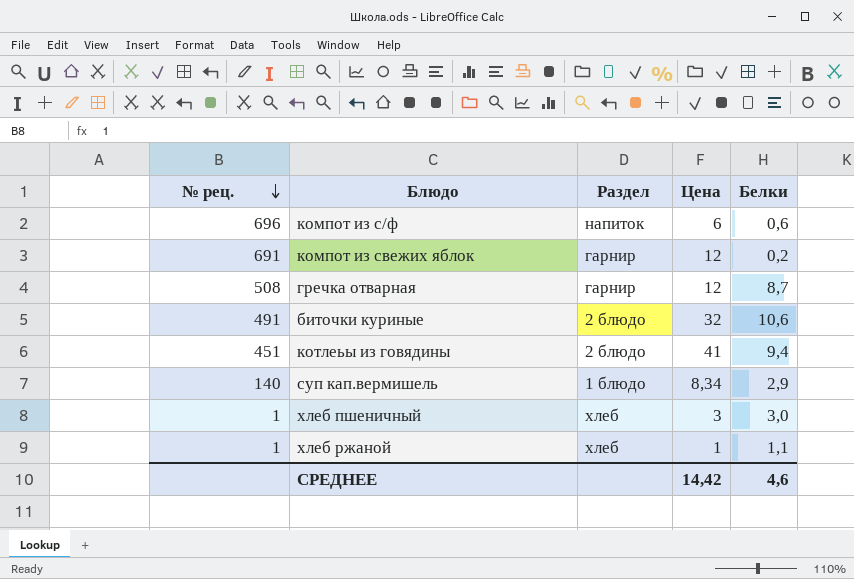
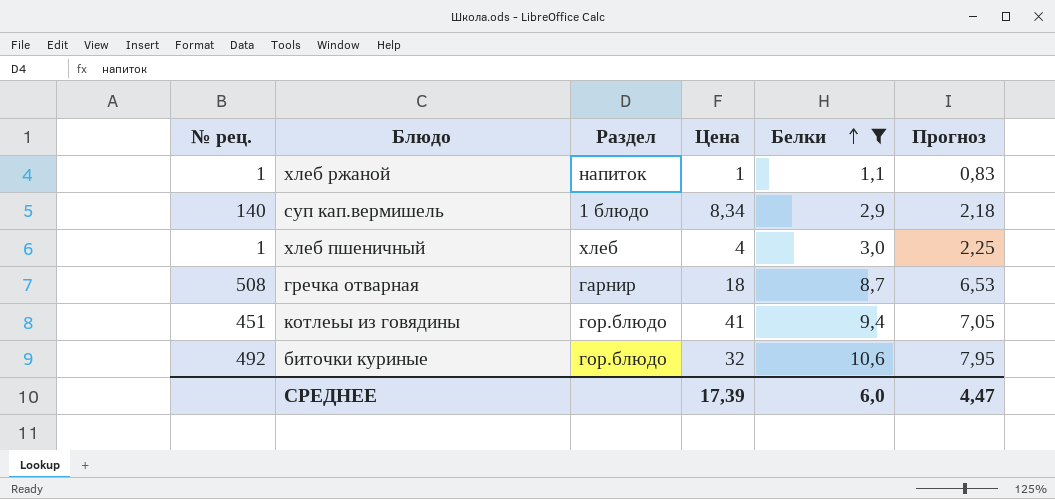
filter: none -> Белки >= 1,1
row order: № рец. descending -> Белки ascending
column Прогноз | formula: none -> [Белки] * 0,75
хлеб ржаной | Раздел: хлеб -> напиток
хлеб пшеничный | Цена: 3 -> 4
гречка отварная | Цена: 12 -> 18
котлеьы из говядины | Раздел: 2 блюдо -> гор.блюдо
биточки куриные | № рец.: 491 -> 492
биточки куриные | Раздел: 2 блюдо -> гор.блюдо
СРЕДНЕЕ | Цена: 14,42 -> 17,39
СРЕДНЕЕ | Белки: 4,6 -> 6,0

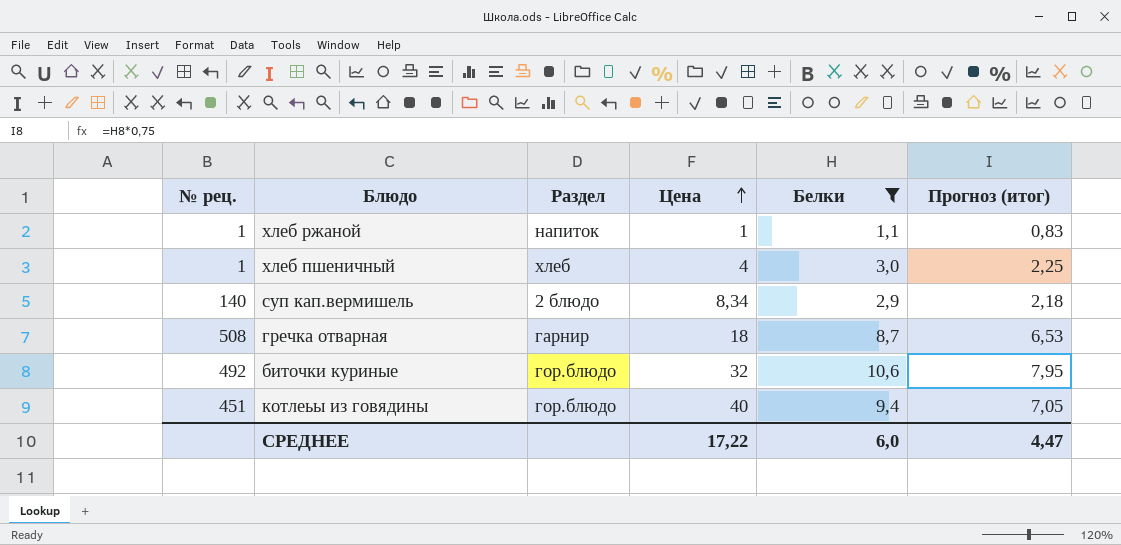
row order: Белки ascending -> Цена ascending
column name: Прогноз -> Прогноз (итог)
суп кап.вермишель | Раздел: 1 блюдо -> 2 блюдо
котлеьы из говядины | Цена: 41 -> 40
СРЕДНЕЕ | Цена: 17,39 -> 17,22

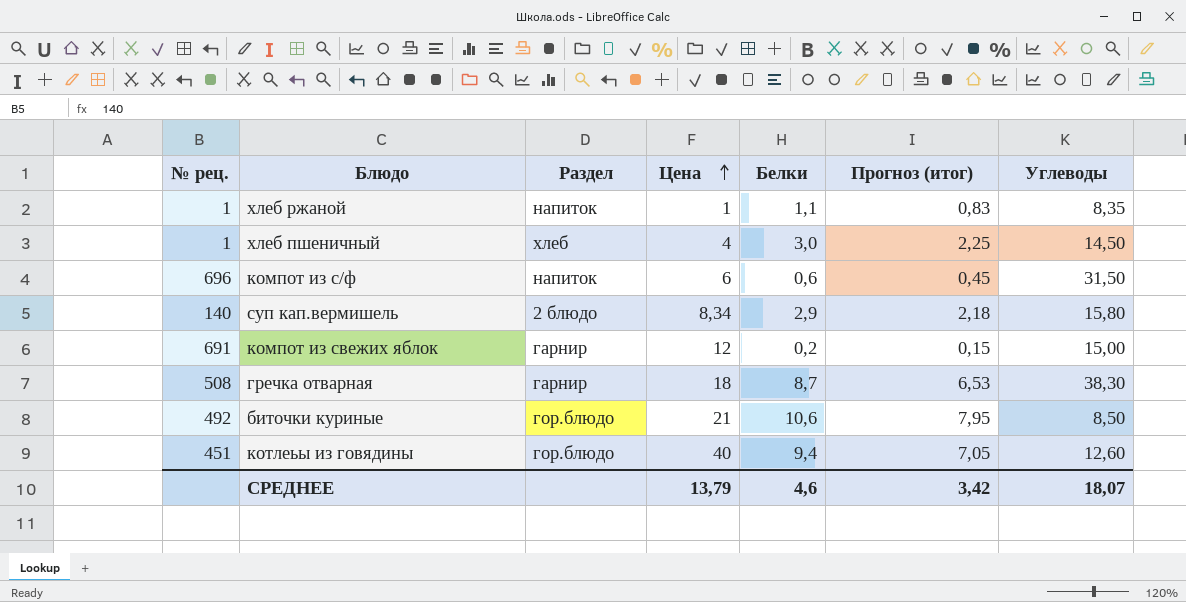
filter: Белки >= 1,1 -> none
column Углеводы | position: none -> 7
биточки куриные | Цена: 32 -> 21
СРЕДНЕЕ | Цена: 17,22 -> 13,79
СРЕДНЕЕ | Белки: 6,0 -> 4,6
СРЕДНЕЕ | Прогноз (итог): 4,47 -> 3,42

